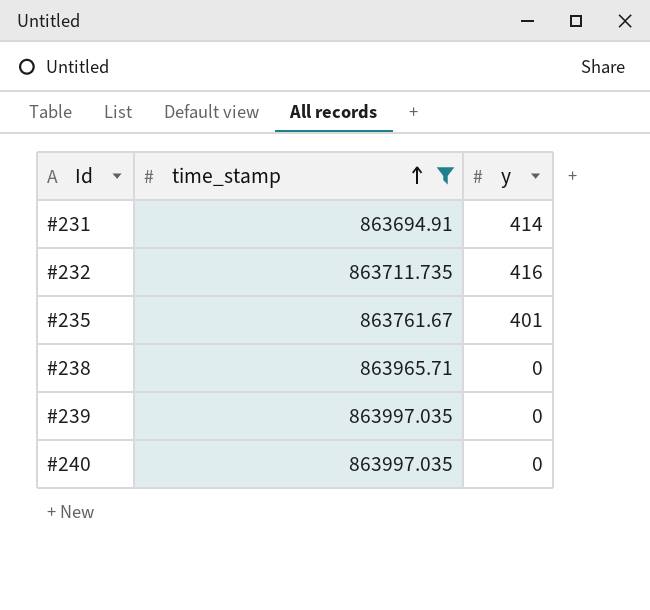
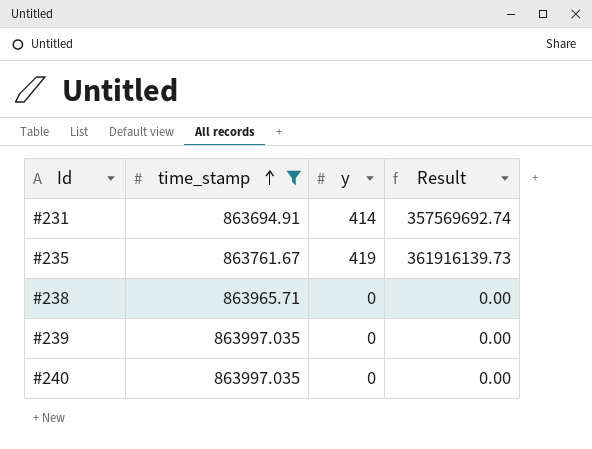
column Result | formula: none -> [time_stamp] * [y]
row #232: 863711.735 | 416 -> none
#235 | y: 401 -> 419

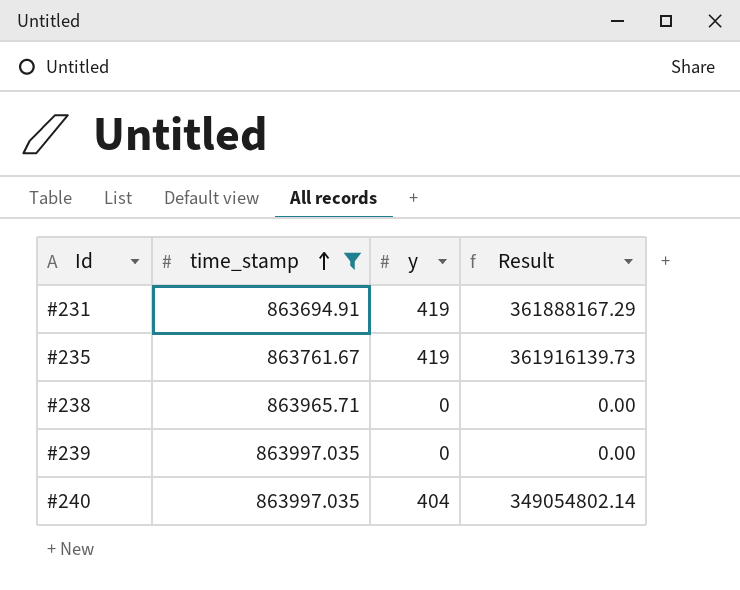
#231 | y: 414 -> 419
#231 | Result: 357569692.74 -> 361888167.29
#240 | y: 0 -> 404
#240 | Result: 0.00 -> 349054802.14

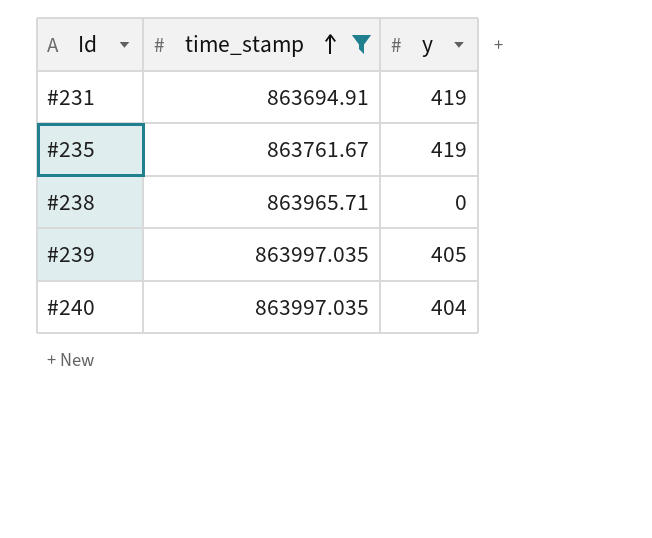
column Result | formula: [time_stamp] * [y] -> none
#239 | y: 0 -> 405

